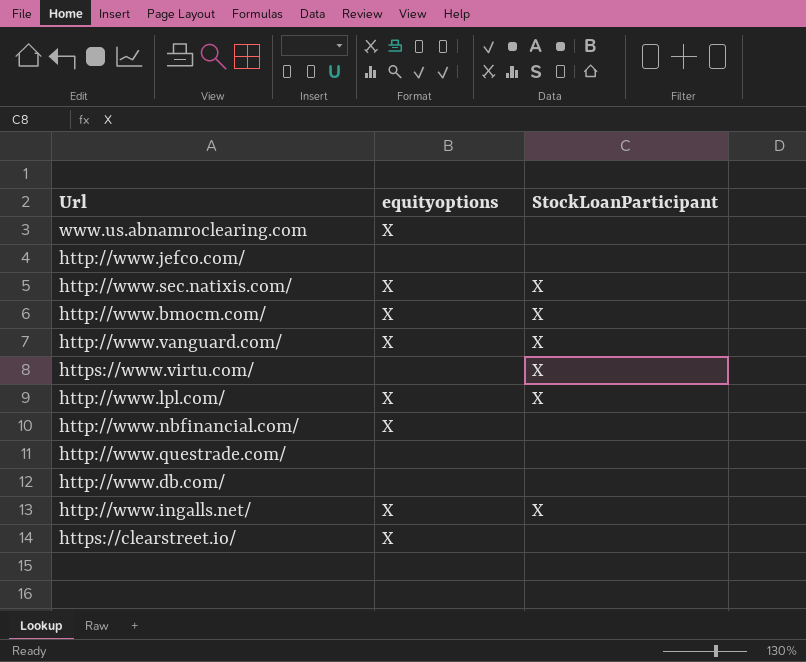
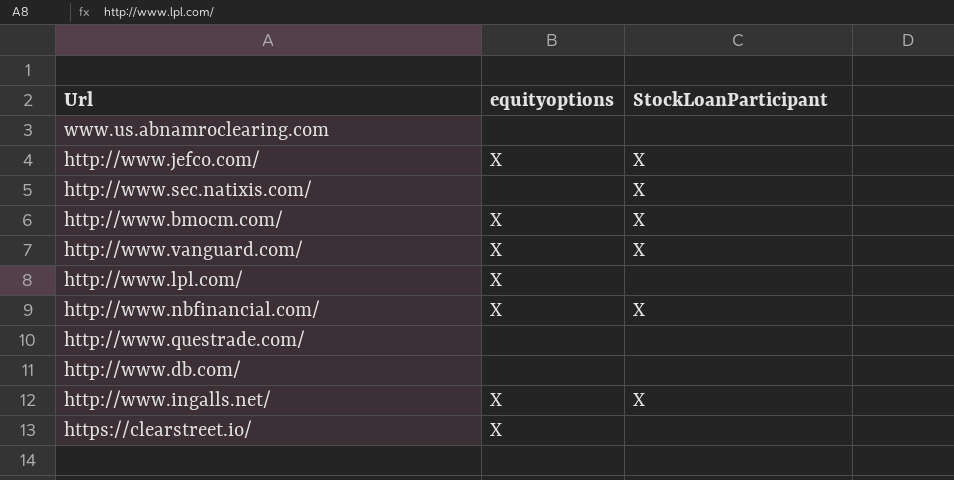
row https://www.virtu.com/: none | X -> none
www.us.abnamroclearing.com | equityoptions: X -> none
http://www.jefco.com/ | equityoptions: none -> X
http://www.jefco.com/ | StockLoanParticipant: none -> X
http://www.sec.natixis.com/ | equityoptions: X -> none
http://www.lpl.com/ | StockLoanParticipant: X -> none
http://www.nbfinancial.com/ | StockLoanParticipant: none -> X

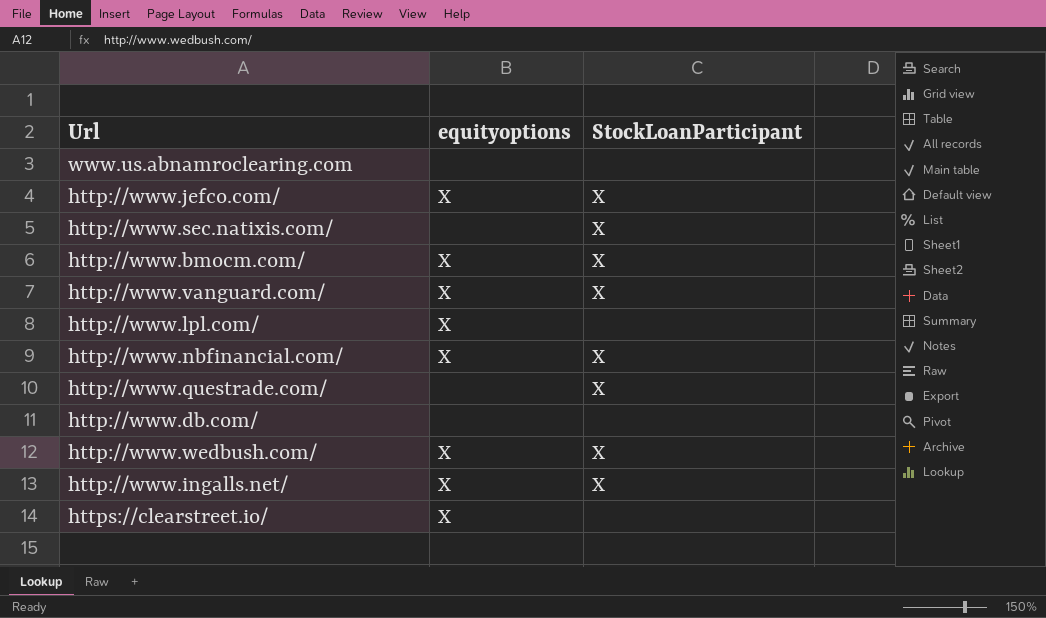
http://www.questrade.com/ | StockLoanParticipant: none -> X
row http://www.wedbush.com/: none -> X | X

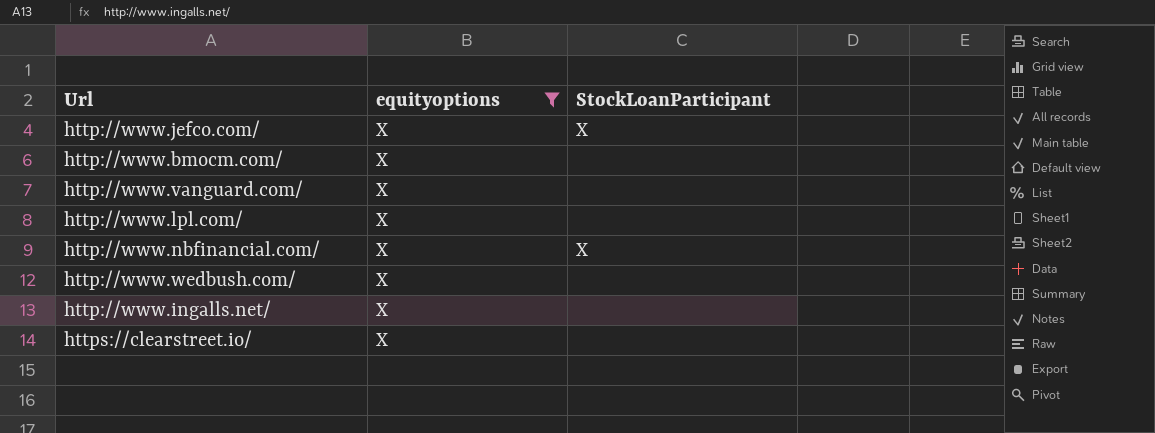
filter: none -> equityoptions = X
http://www.bmocm.com/ | StockLoanParticipant: X -> none
http://www.vanguard.com/ | StockLoanParticipant: X -> none
http://www.wedbush.com/ | StockLoanParticipant: X -> none
http://www.ingalls.net/ | StockLoanParticipant: X -> none

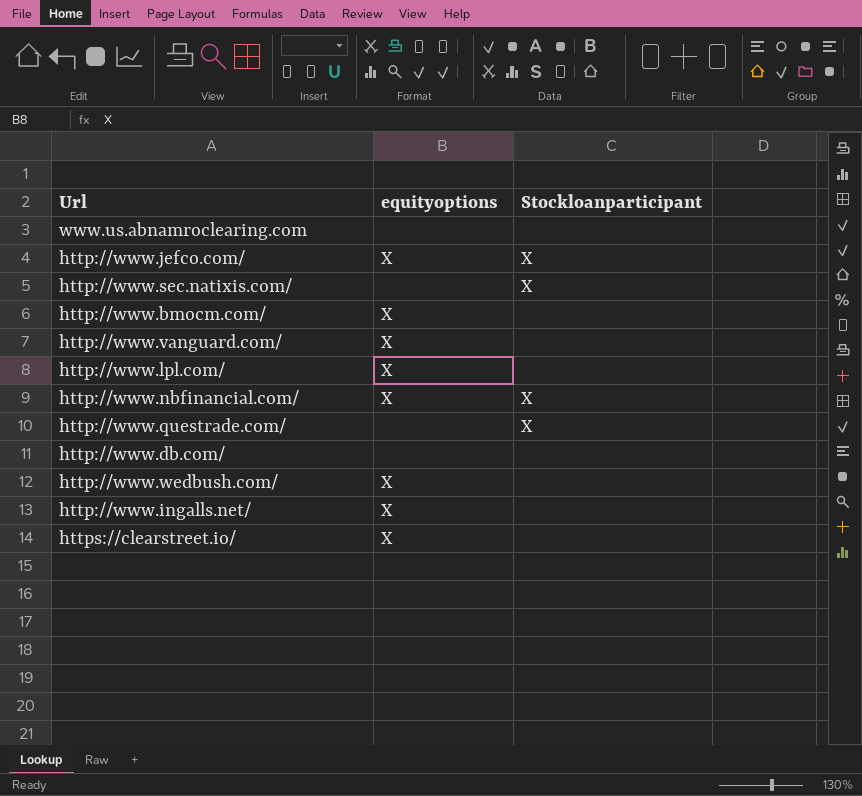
filter: equityoptions = X -> none
column name: StockLoanParticipant -> Stockloanparticipant

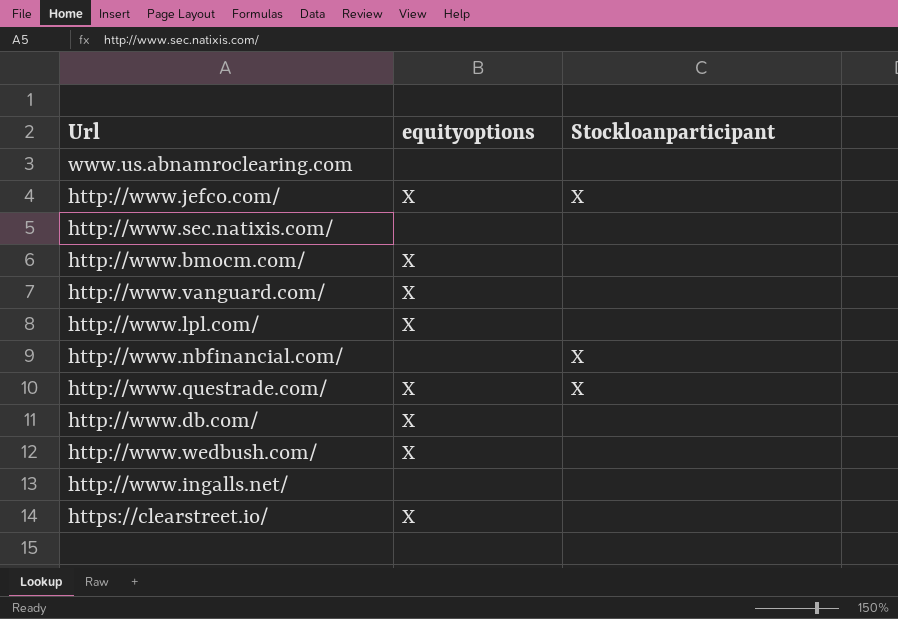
http://www.sec.natixis.com/ | Stockloanparticipant: X -> none
http://www.nbfinancial.com/ | equityoptions: X -> none
http://www.questrade.com/ | equityoptions: none -> X
http://www.db.com/ | equityoptions: none -> X
http://www.ingalls.net/ | equityoptions: X -> none

